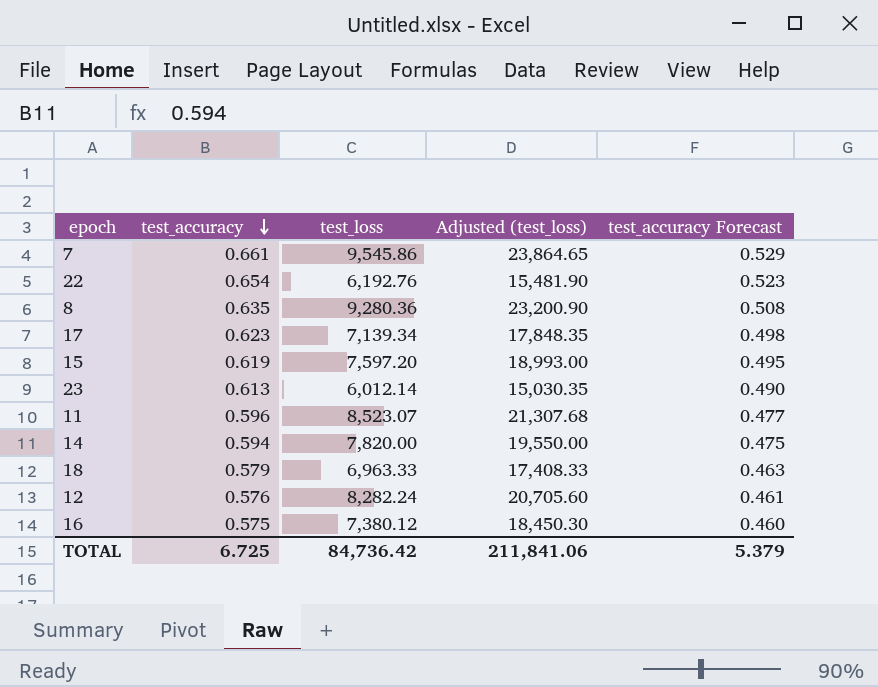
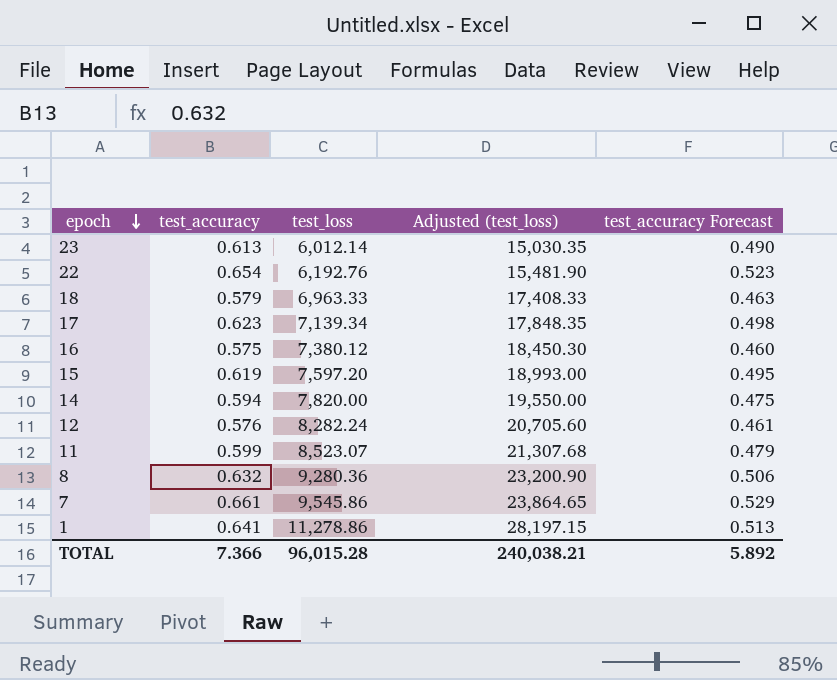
row order: test_accuracy descending -> epoch descending
11 | test_accuracy: 0.596 -> 0.599
11 | test_accuracy Forecast: 0.477 -> 0.479
8 | test_accuracy: 0.635 -> 0.632
8 | test_accuracy Forecast: 0.508 -> 0.506
row 1: none -> 0.641 | 11,278.86 | 28,197.15 | 0.513
TOTAL | test_accuracy: 6.725 -> 7.366
TOTAL | test_loss: 84,736.42 -> 96,015.28
TOTAL | Adjusted (test_loss): 211,841.06 -> 240,038.21
TOTAL | test_accuracy Forecast: 5.379 -> 5.892

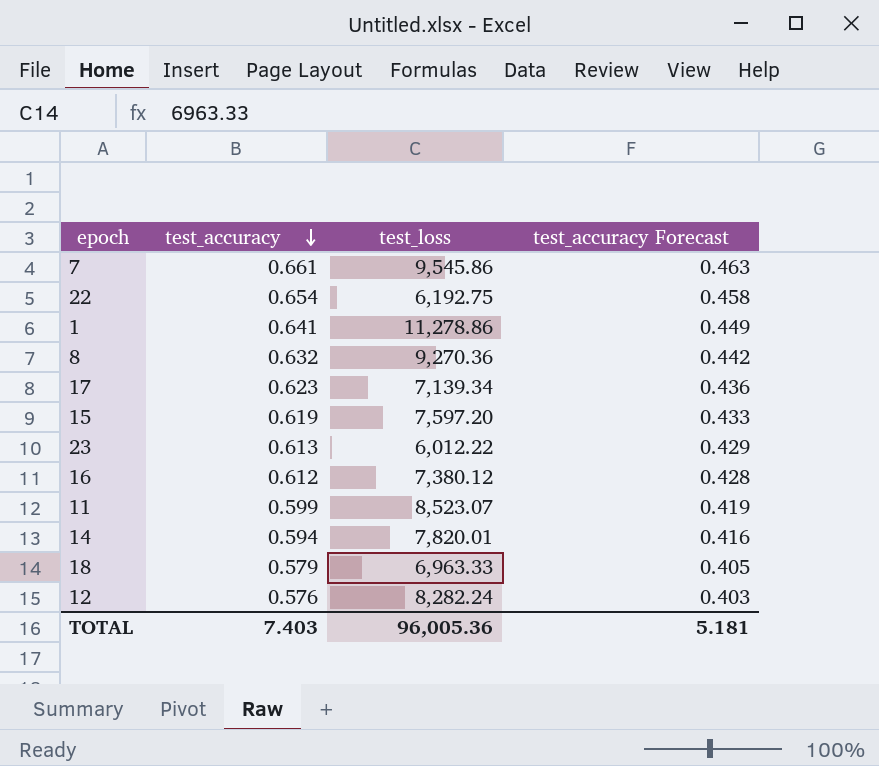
row order: epoch descending -> test_accuracy descending
column Adjusted (test_loss) | formula: [test_loss] * 2.5 -> none
column test_accuracy Forecast | formula: [test_accuracy] * 0.8 -> [test_accuracy] * 0.7
22 | test_loss: 6,192.76 -> 6,192.75
8 | test_loss: 9,280.36 -> 9,270.36
23 | test_loss: 6,012.14 -> 6,012.22
16 | test_accuracy: 0.575 -> 0.612
14 | test_loss: 7,820.00 -> 7,820.01
TOTAL | test_accuracy: 7.366 -> 7.403
TOTAL | test_loss: 96,015.28 -> 96,005.36
TOTAL | test_accuracy Forecast: 5.892 -> 5.181

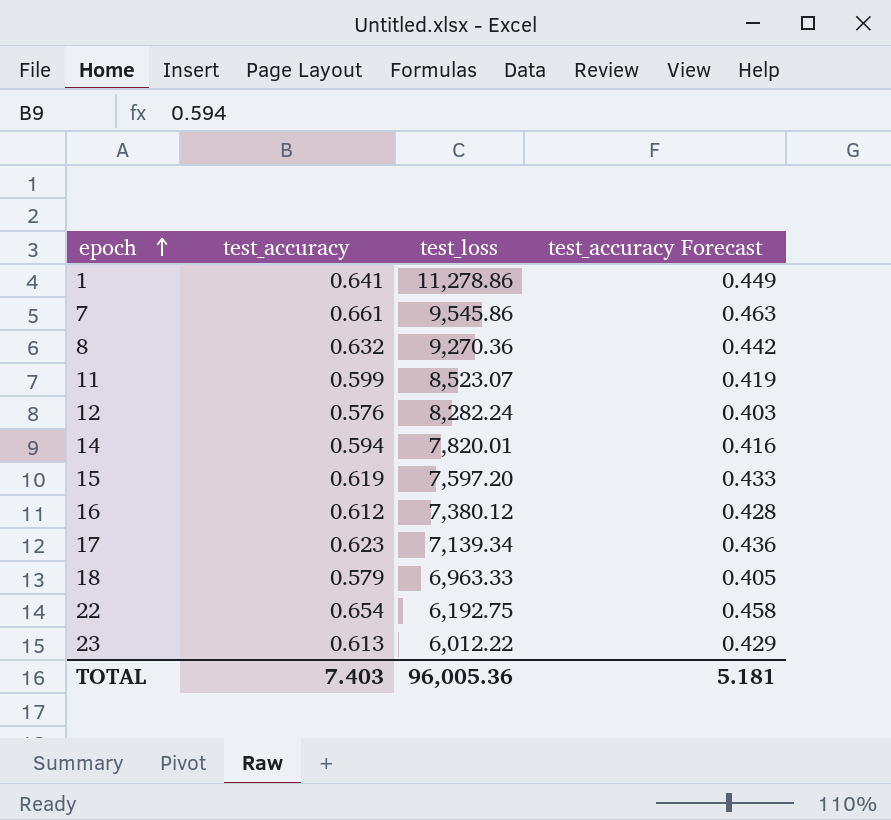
row order: test_accuracy descending -> epoch ascending

